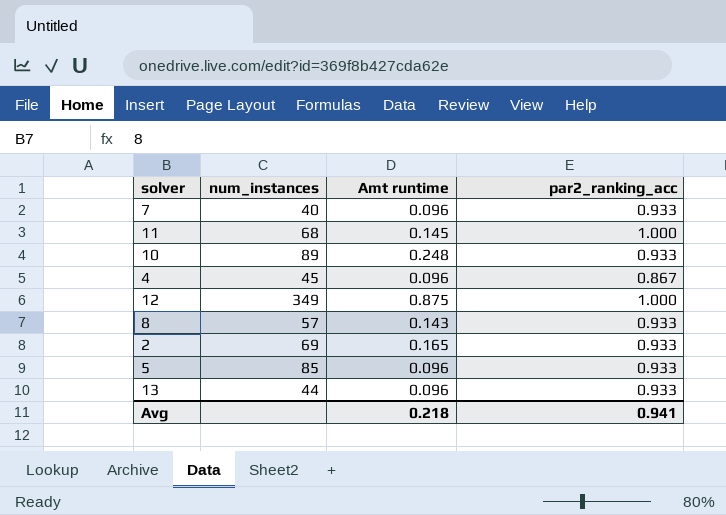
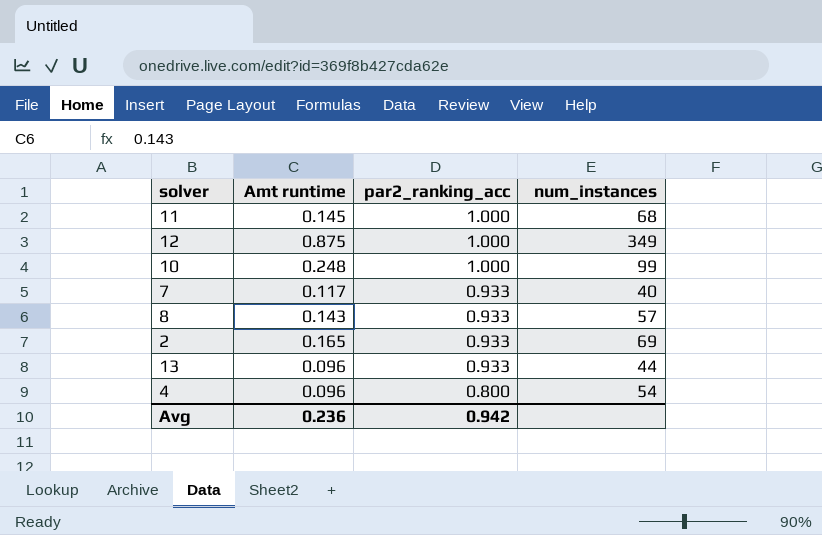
row order: none -> par2_ranking_acc descending
column num_instances | position: 2 -> 4
row 5: 85 | 0.096 | 0.933 -> none
10 | par2_ranking_acc: 0.933 -> 1.000
10 | num_instances: 89 -> 99
7 | Amt runtime: 0.096 -> 0.117
4 | par2_ranking_acc: 0.867 -> 0.800
4 | num_instances: 45 -> 54
Avg | Amt runtime: 0.218 -> 0.236
Avg | par2_ranking_acc: 0.941 -> 0.942

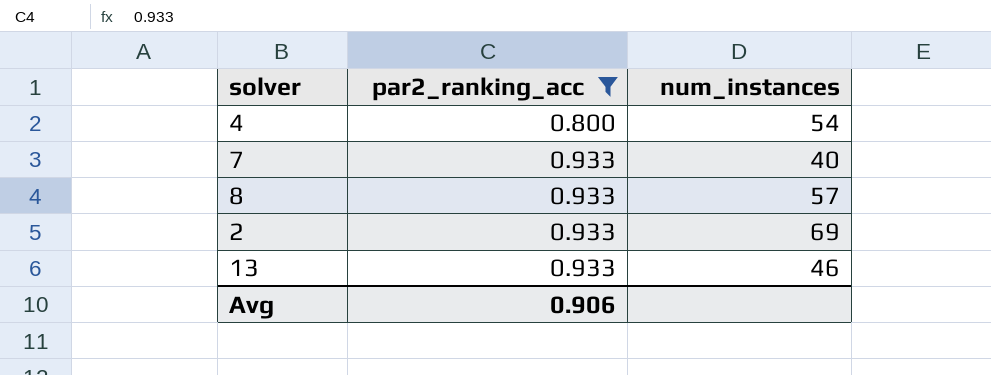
filter: none -> par2_ranking_acc != 1.000
row order: par2_ranking_acc descending -> par2_ranking_acc ascending
column Amt runtime | position: 2 -> none
13 | num_instances: 44 -> 46
Avg | par2_ranking_acc: 0.942 -> 0.906

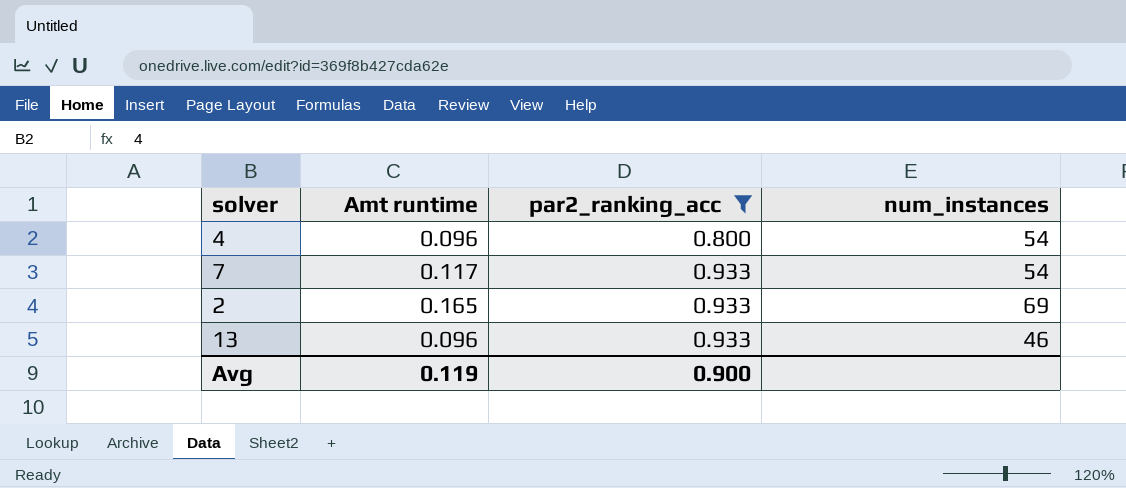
column Amt runtime | position: none -> 2
row 8: 0.933 | 57 -> none
7 | num_instances: 40 -> 54
Avg | par2_ranking_acc: 0.906 -> 0.900

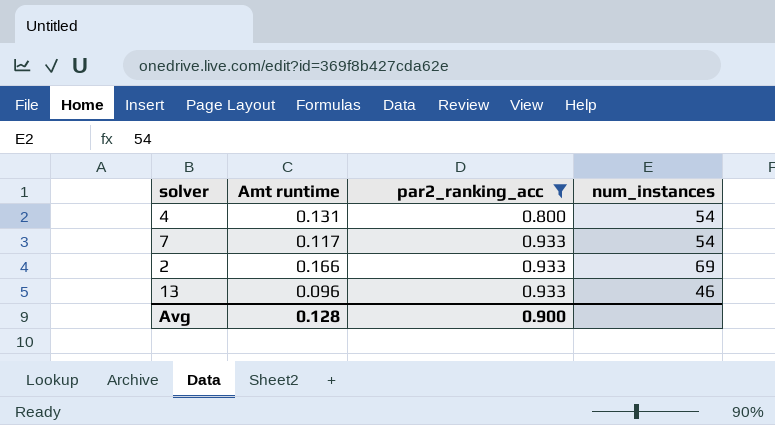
4 | Amt runtime: 0.096 -> 0.131
2 | Amt runtime: 0.165 -> 0.166
Avg | Amt runtime: 0.119 -> 0.128

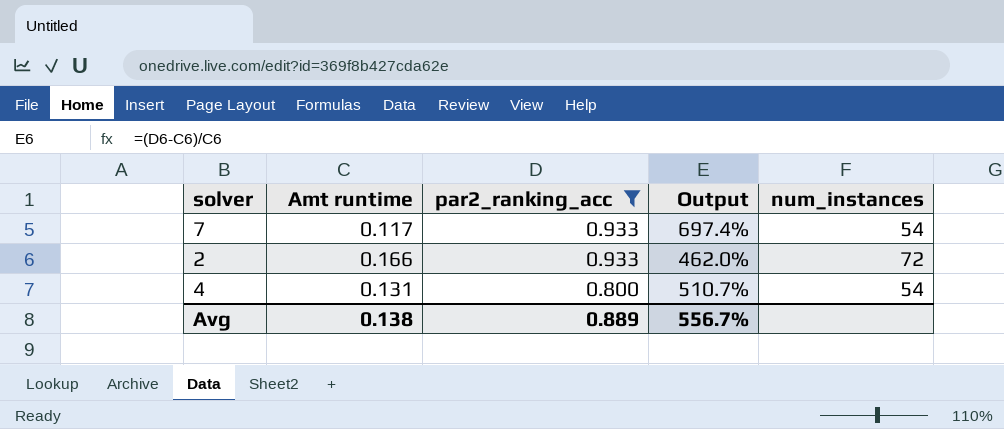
row order: par2_ranking_acc ascending -> par2_ranking_acc descending
column Output | formula: none -> ([par2_ranking_acc] - [Amt runtime]) / [Amt runtime]
row 13: 0.096 | 0.933 | 46 -> none
2 | num_instances: 69 -> 72
Avg | Amt runtime: 0.128 -> 0.138
Avg | par2_ranking_acc: 0.900 -> 0.889

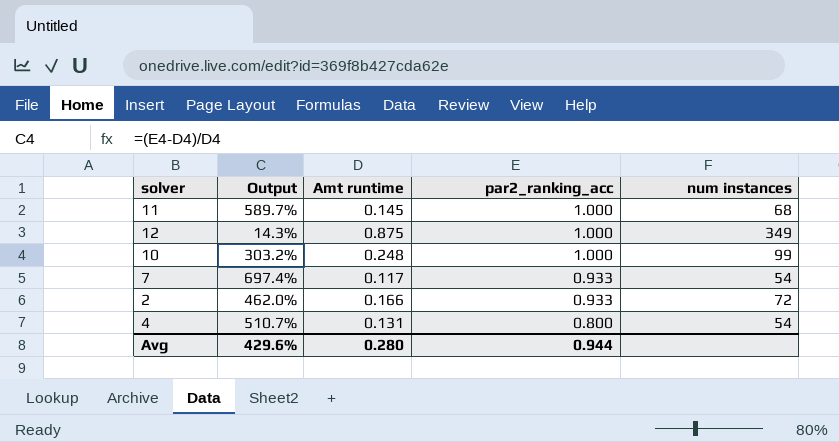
filter: par2_ranking_acc != 1.000 -> none
column Output | position: 4 -> 2
column name: num_instances -> num instances
Avg | Output: 556.7% -> 429.6%
Avg | Amt runtime: 0.138 -> 0.280
Avg | par2_ranking_acc: 0.889 -> 0.944

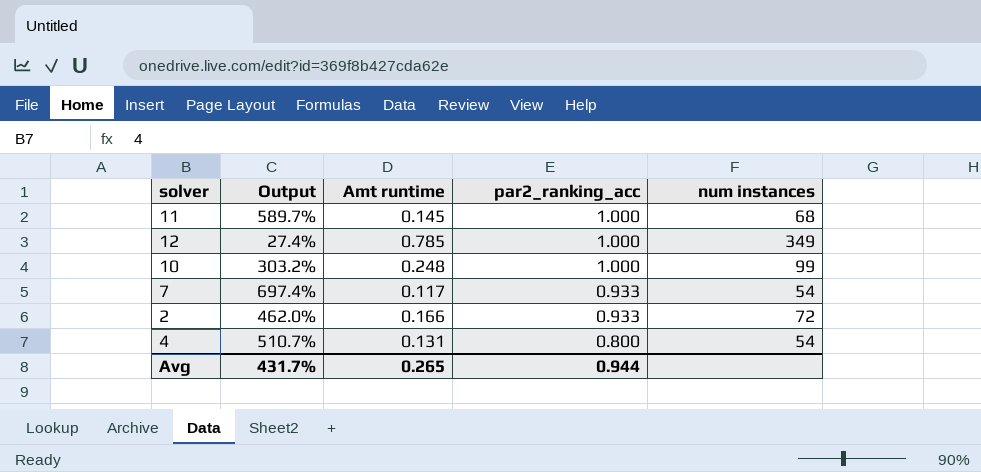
12 | Output: 14.3% -> 27.4%
12 | Amt runtime: 0.875 -> 0.785
Avg | Output: 429.6% -> 431.7%
Avg | Amt runtime: 0.280 -> 0.265

